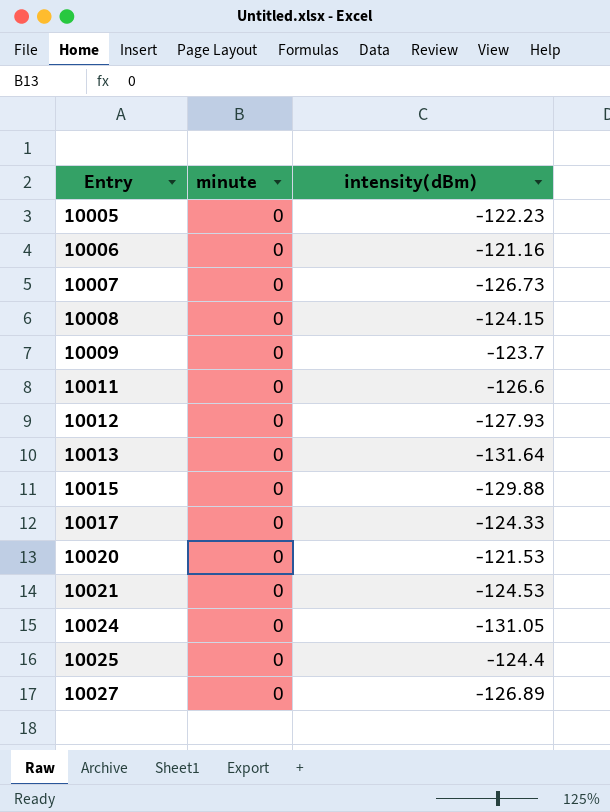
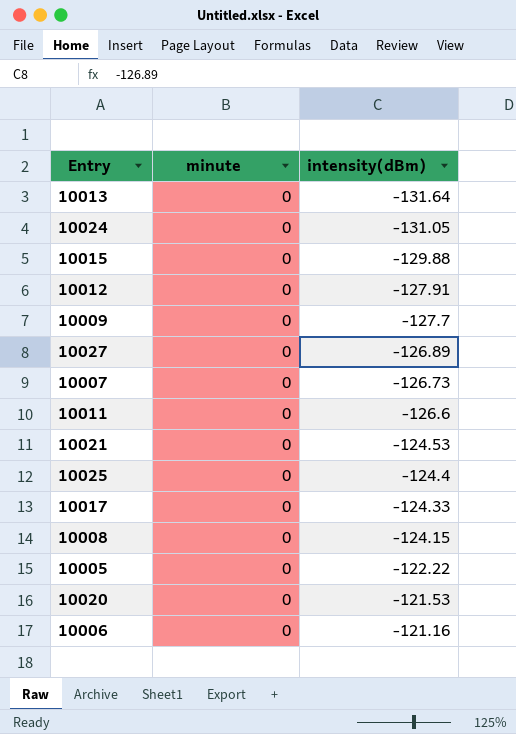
row order: Entry ascending -> intensity(dBm) ascending
10012 | intensity(dBm): -127.93 -> -127.91
10009 | intensity(dBm): -123.7 -> -127.7
10005 | intensity(dBm): -122.23 -> -122.22

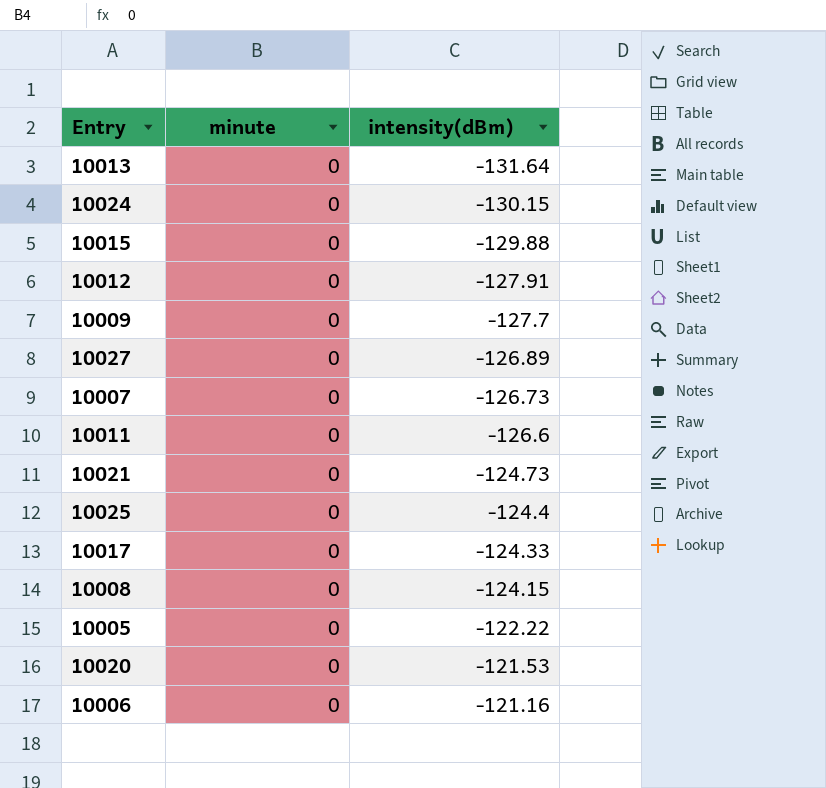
10024 | intensity(dBm): -131.05 -> -130.15
10021 | intensity(dBm): -124.53 -> -124.73

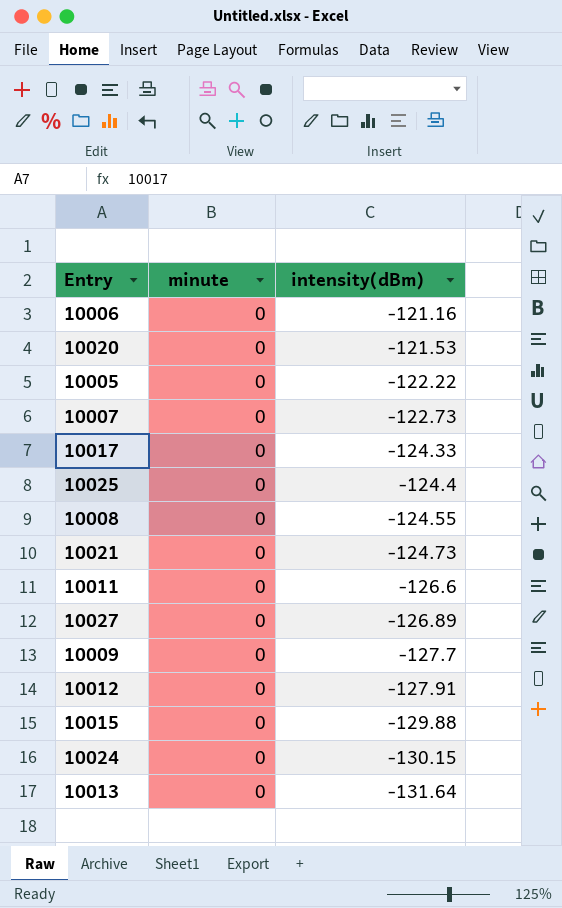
row order: intensity(dBm) ascending -> intensity(dBm) descending
10007 | intensity(dBm): -126.73 -> -122.73
10008 | intensity(dBm): -124.15 -> -124.55

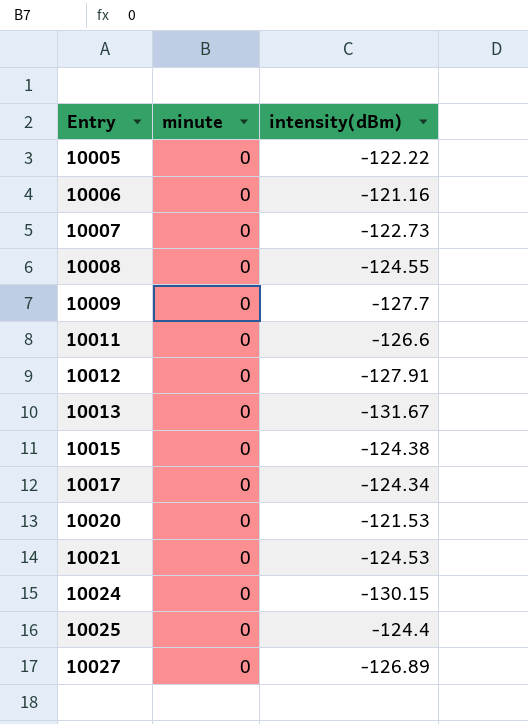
row order: intensity(dBm) descending -> Entry ascending
10013 | intensity(dBm): -131.64 -> -131.67
10015 | intensity(dBm): -129.88 -> -124.38
10017 | intensity(dBm): -124.33 -> -124.34
10021 | intensity(dBm): -124.73 -> -124.53

